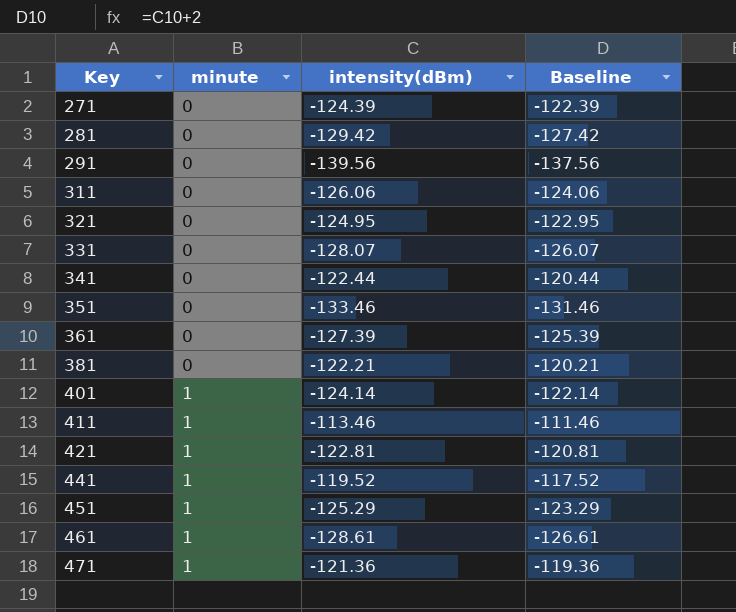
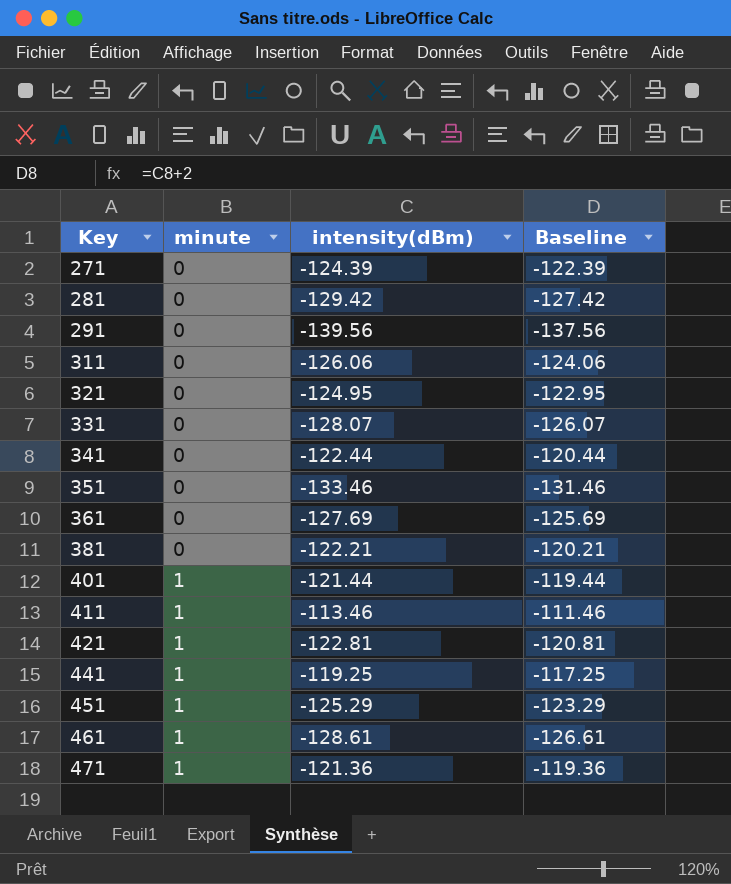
361 | intensity(dBm): -127.39 -> -127.69
361 | Baseline: -125.39 -> -125.69
401 | intensity(dBm): -124.14 -> -121.44
401 | Baseline: -122.14 -> -119.44
441 | intensity(dBm): -119.52 -> -119.25
441 | Baseline: -117.52 -> -117.25

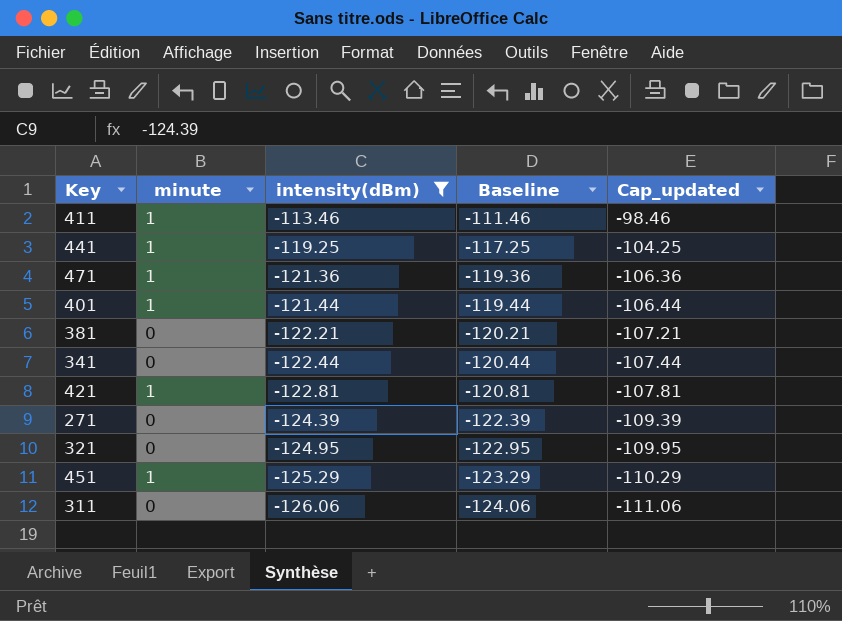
filter: none -> intensity(dBm) >= -126.06
row order: Key ascending -> intensity(dBm) descending
column Cap_updated | formula: none -> [intensity(dBm)] + 15

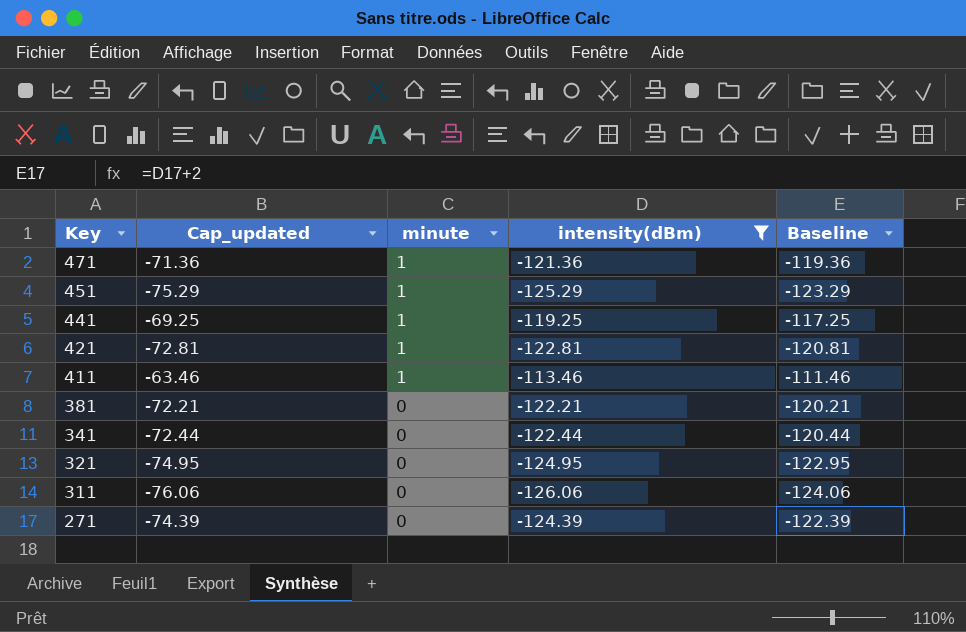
row order: intensity(dBm) descending -> Key descending
column Cap_updated | formula: [intensity(dBm)] + 15 -> [intensity(dBm)] + 50
column Cap_updated | position: 5 -> 2
row 401: 1 | -121.44 | -119.44 | -106.44 -> none

